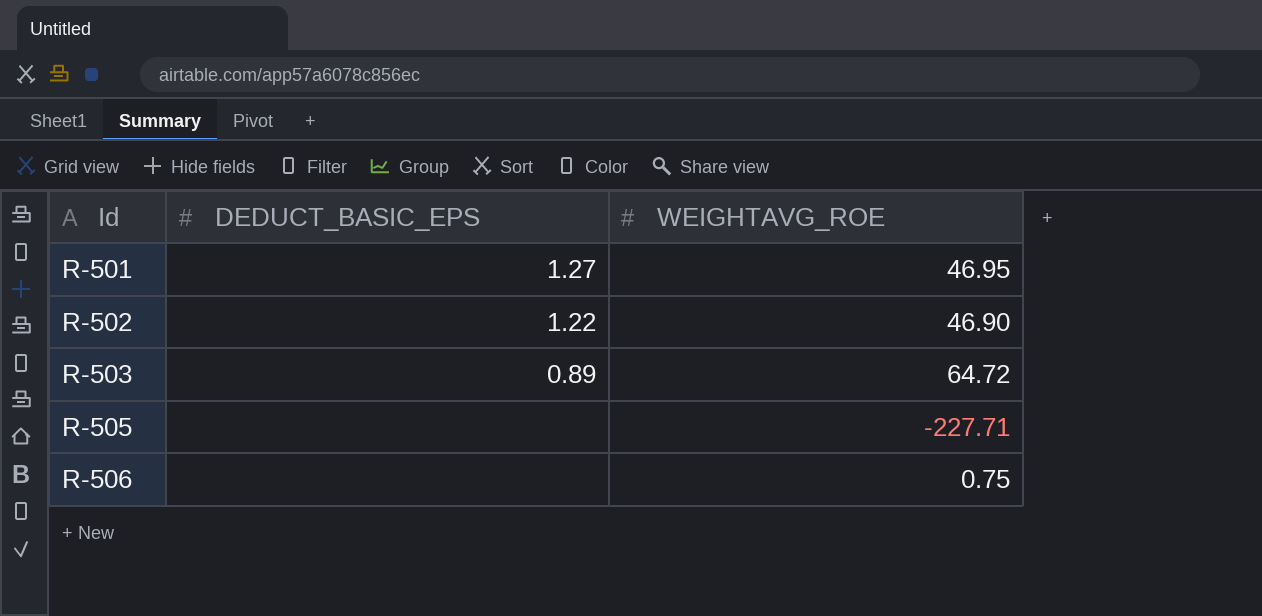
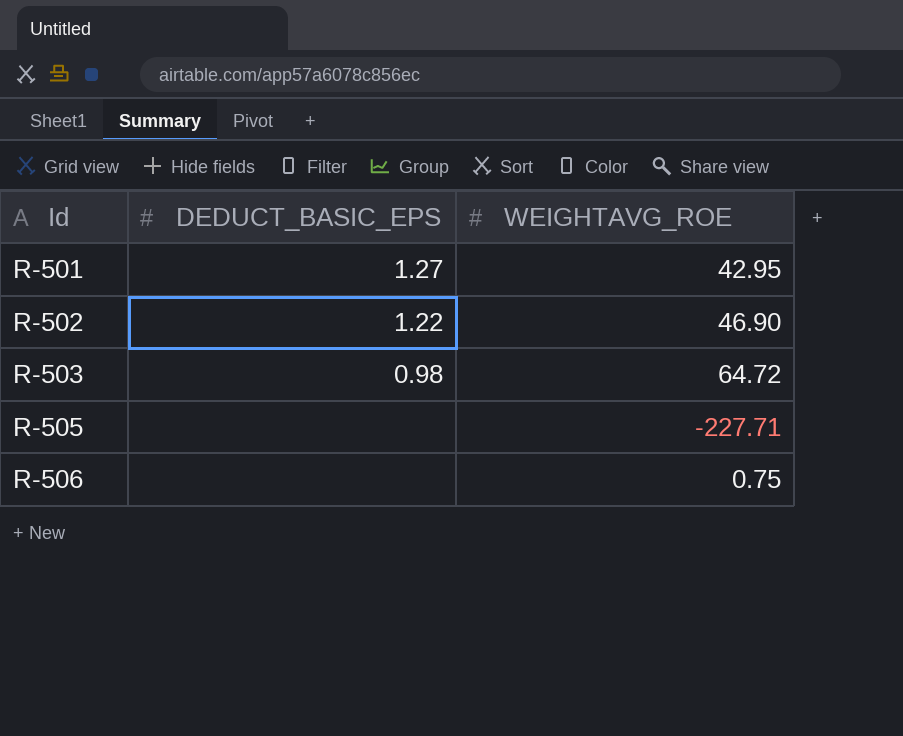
R-501 | WEIGHTAVG_ROE: 46.95 -> 42.95
R-503 | DEDUCT_BASIC_EPS: 0.89 -> 0.98

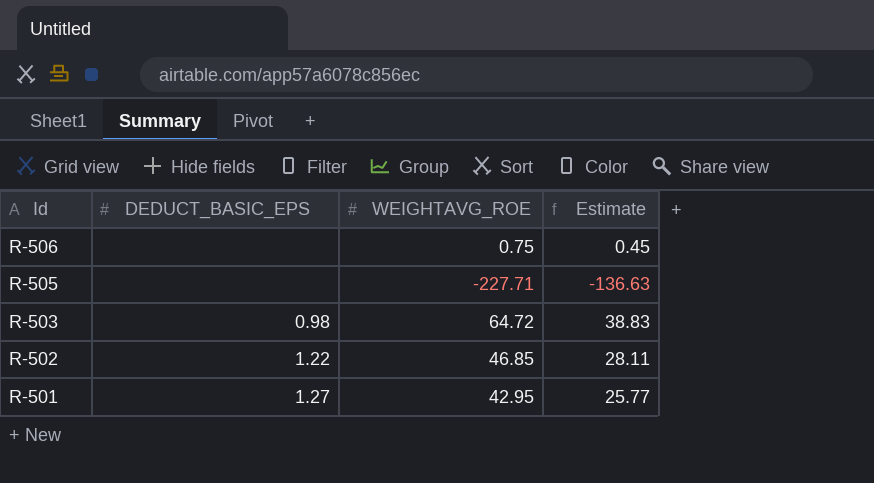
row order: Id ascending -> Id descending
column Estimate | formula: none -> [WEIGHTAVG_ROE] * 0.6
R-502 | WEIGHTAVG_ROE: 46.90 -> 46.85

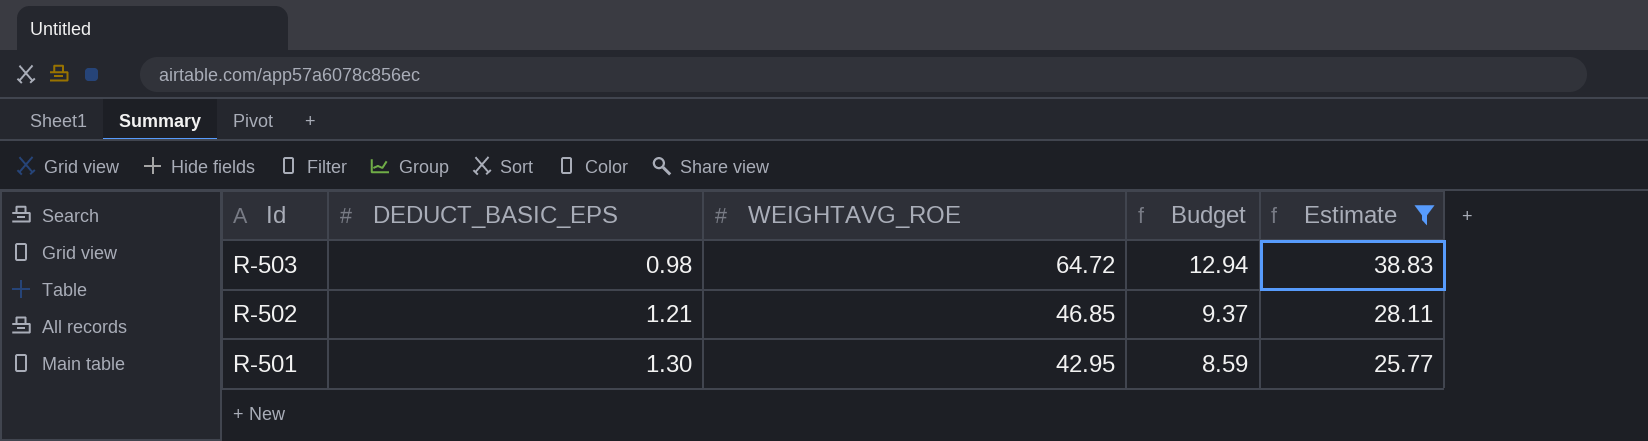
filter: none -> Estimate >= 25.77
column Budget | formula: none -> [WEIGHTAVG_ROE] * 0.2
R-502 | DEDUCT_BASIC_EPS: 1.22 -> 1.21
R-501 | DEDUCT_BASIC_EPS: 1.27 -> 1.30

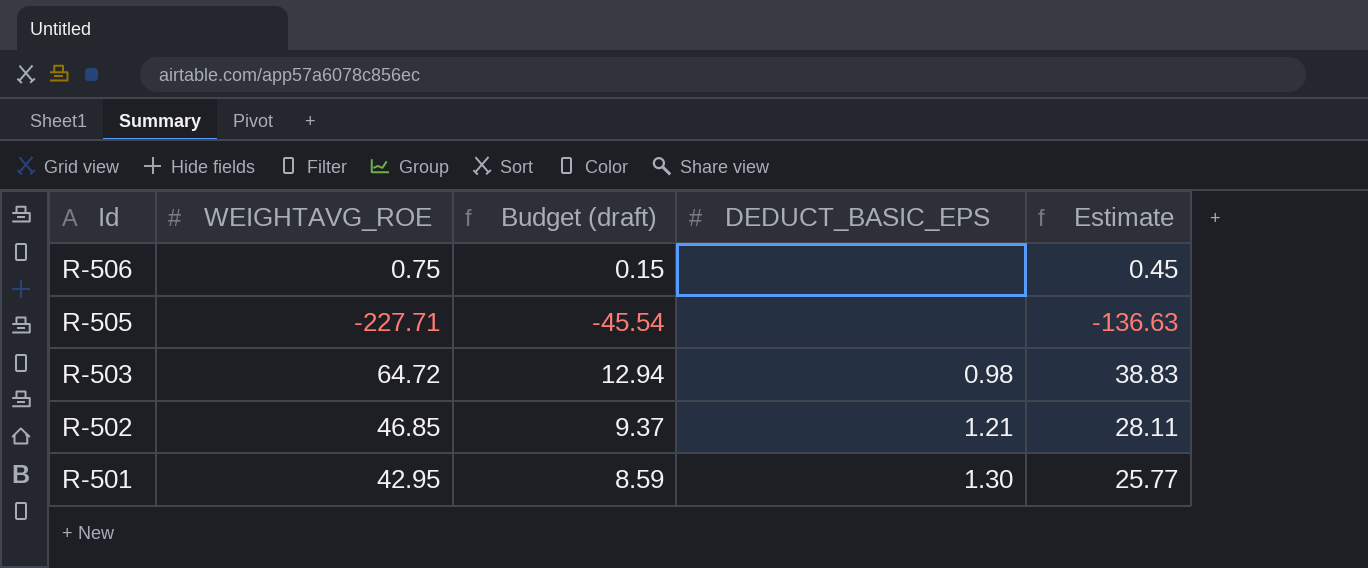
filter: Estimate >= 25.77 -> none
column name: Budget -> Budget (draft)
column DEDUCT_BASIC_EPS | position: 2 -> 4

